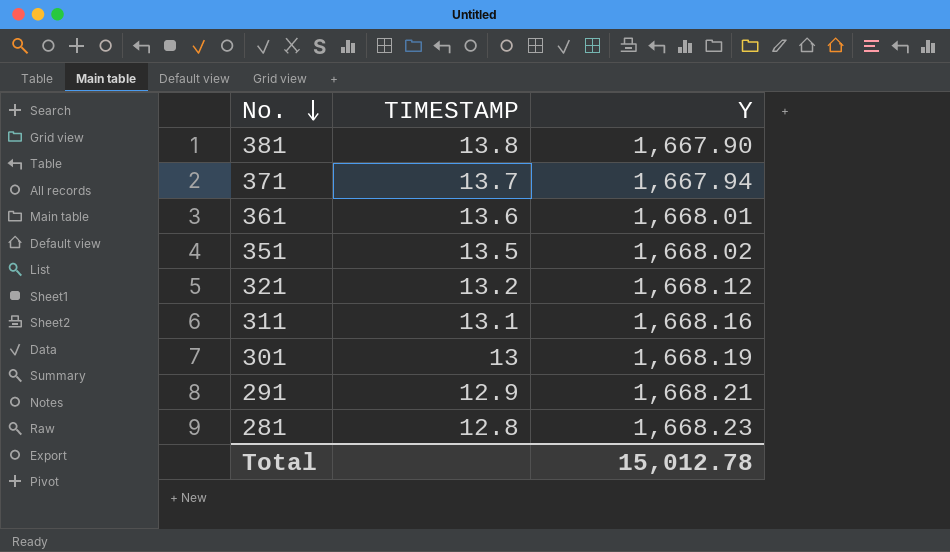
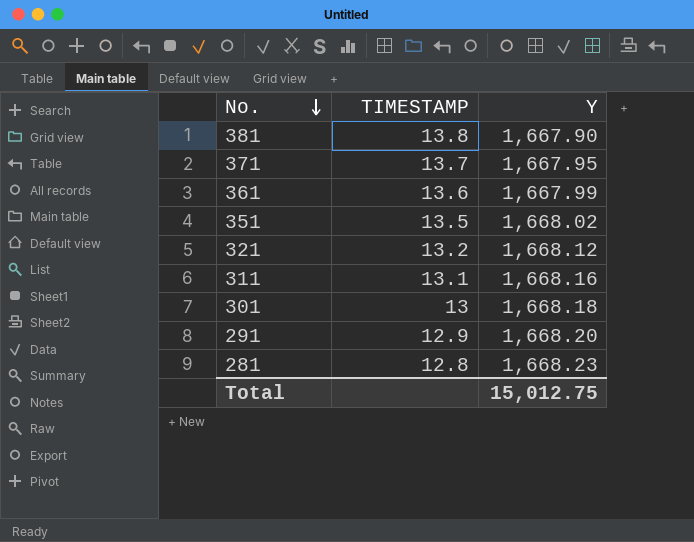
371 | Y: 1,667.94 -> 1,667.95
361 | Y: 1,668.01 -> 1,667.99
301 | Y: 1,668.19 -> 1,668.18
291 | Y: 1,668.21 -> 1,668.20
Total | Y: 15,012.78 -> 15,012.75

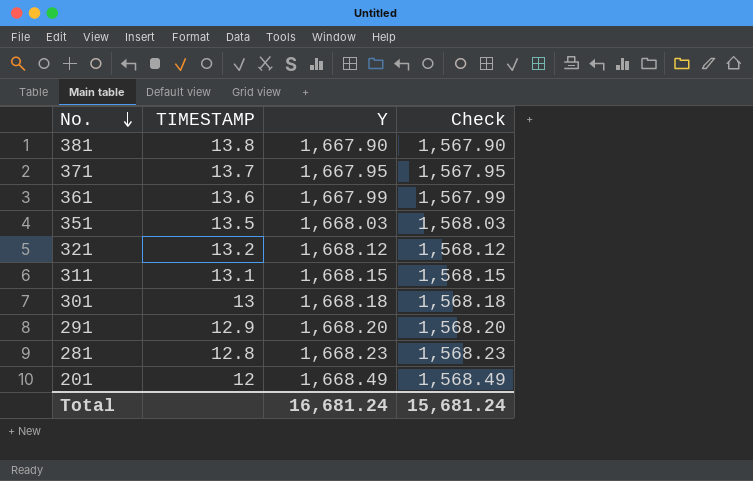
column Check | formula: none -> [Y] - 100
351 | Y: 1,668.02 -> 1,668.03
311 | Y: 1,668.16 -> 1,668.15
row 201: none -> 12 | 1,668.49 | 1,568.49
Total | Y: 15,012.75 -> 16,681.24

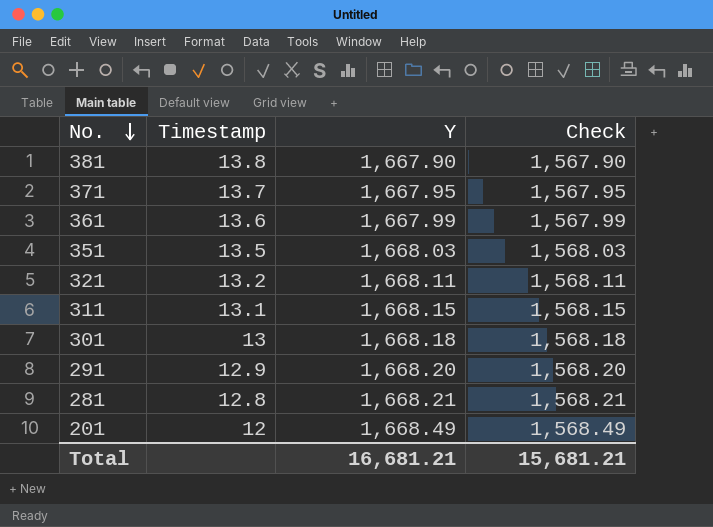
column name: TIMESTAMP -> Timestamp
321 | Y: 1,668.12 -> 1,668.11
321 | Check: 1,568.12 -> 1,568.11
281 | Y: 1,668.23 -> 1,668.21
281 | Check: 1,568.23 -> 1,568.21
Total | Y: 16,681.24 -> 16,681.21
Total | Check: 15,681.24 -> 15,681.21

